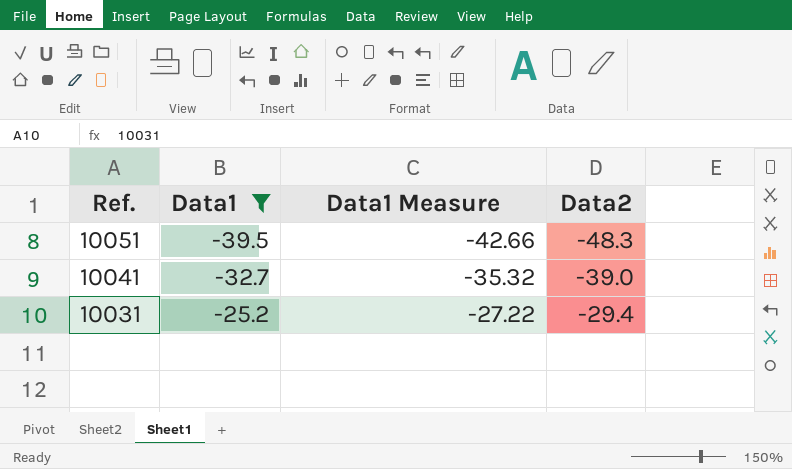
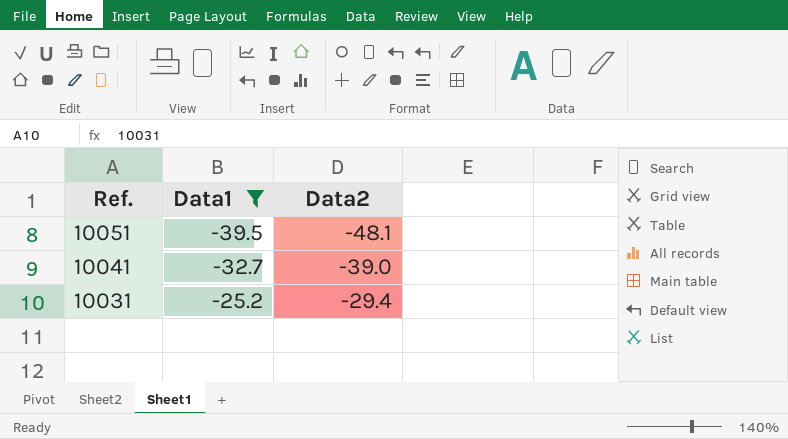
column Data1 Measure | formula: [Data1] * 1.08 -> none
10051 | Data2: -48.3 -> -48.1

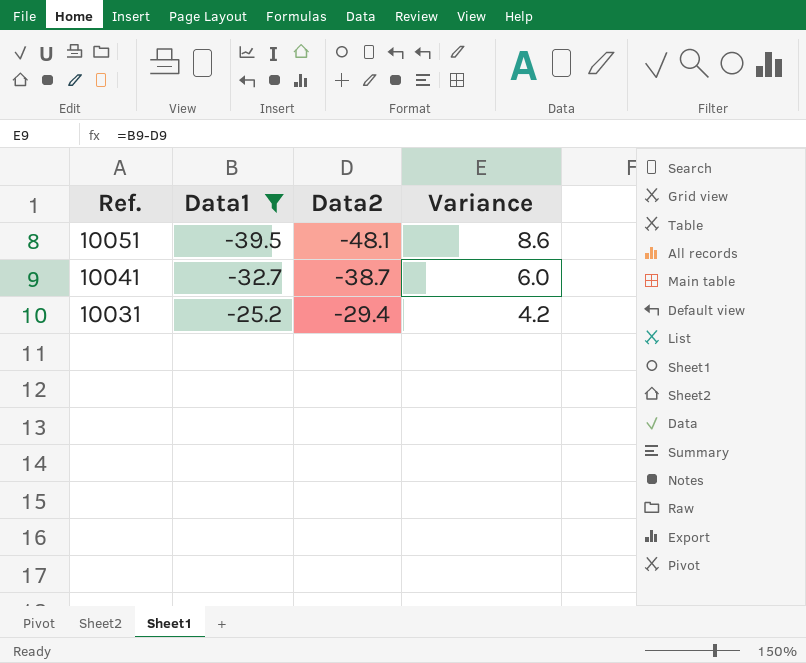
column Variance | formula: none -> [Data1] - [Data2]
10041 | Data2: -39.0 -> -38.7

